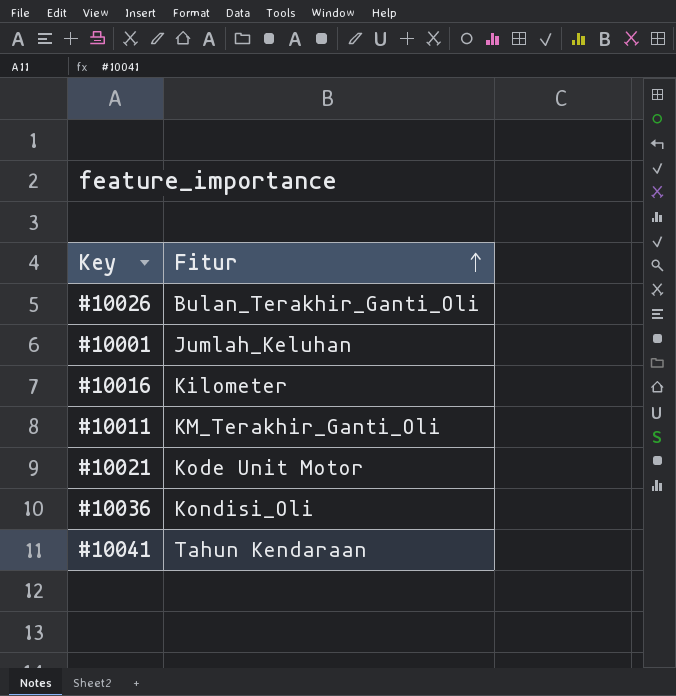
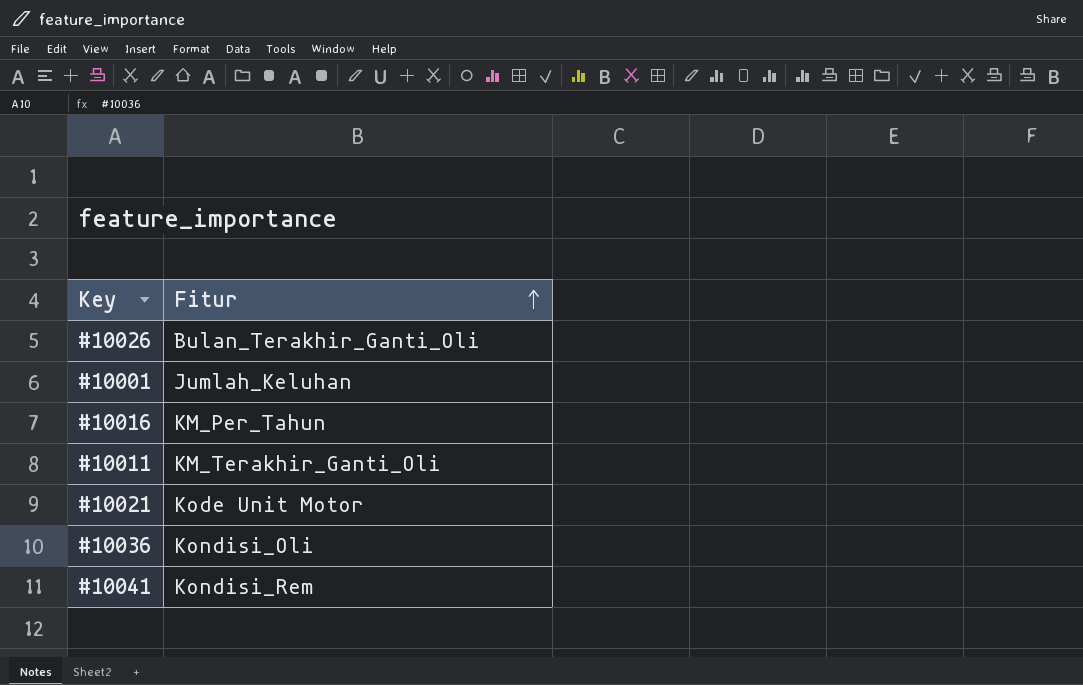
#10016 | Fitur: Kilometer -> KM_Per_Tahun
#10041 | Fitur: Tahun Kendaraan -> Kondisi_Rem

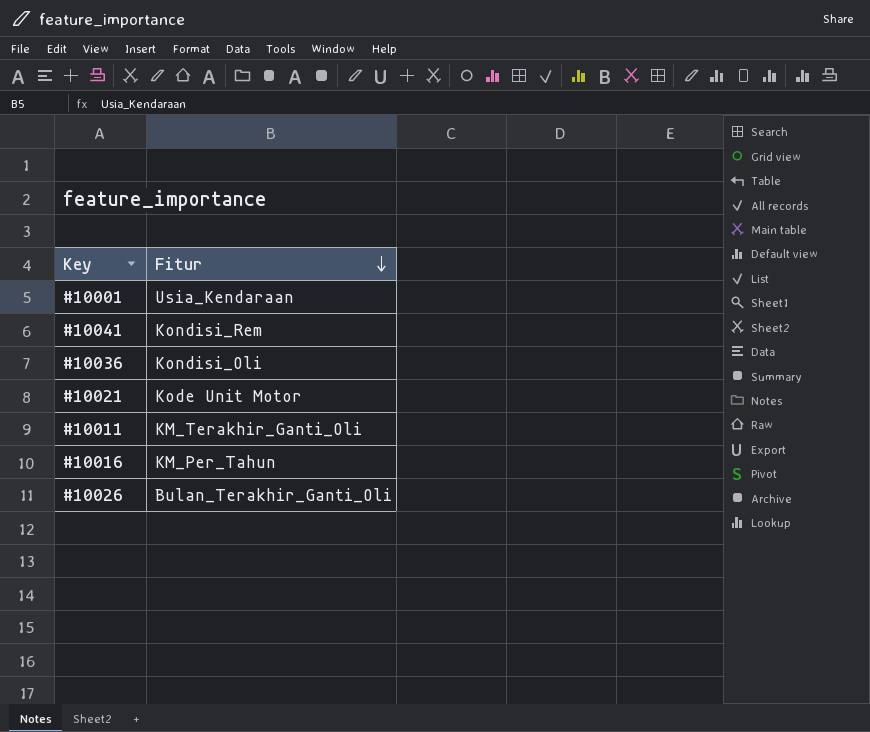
row order: Fitur ascending -> Fitur descending
#10001 | Fitur: Jumlah_Keluhan -> Usia_Kendaraan

